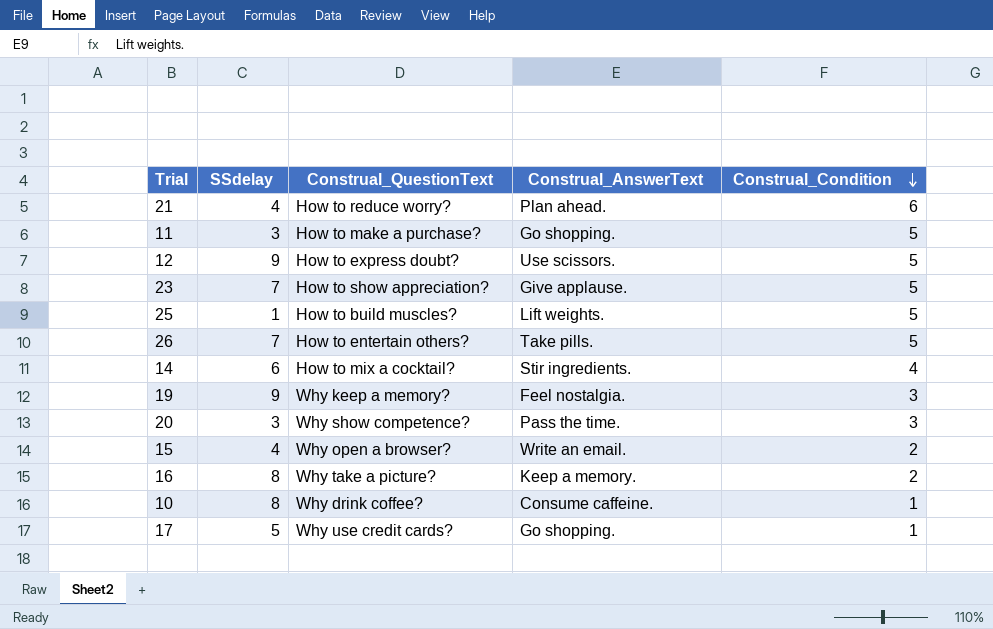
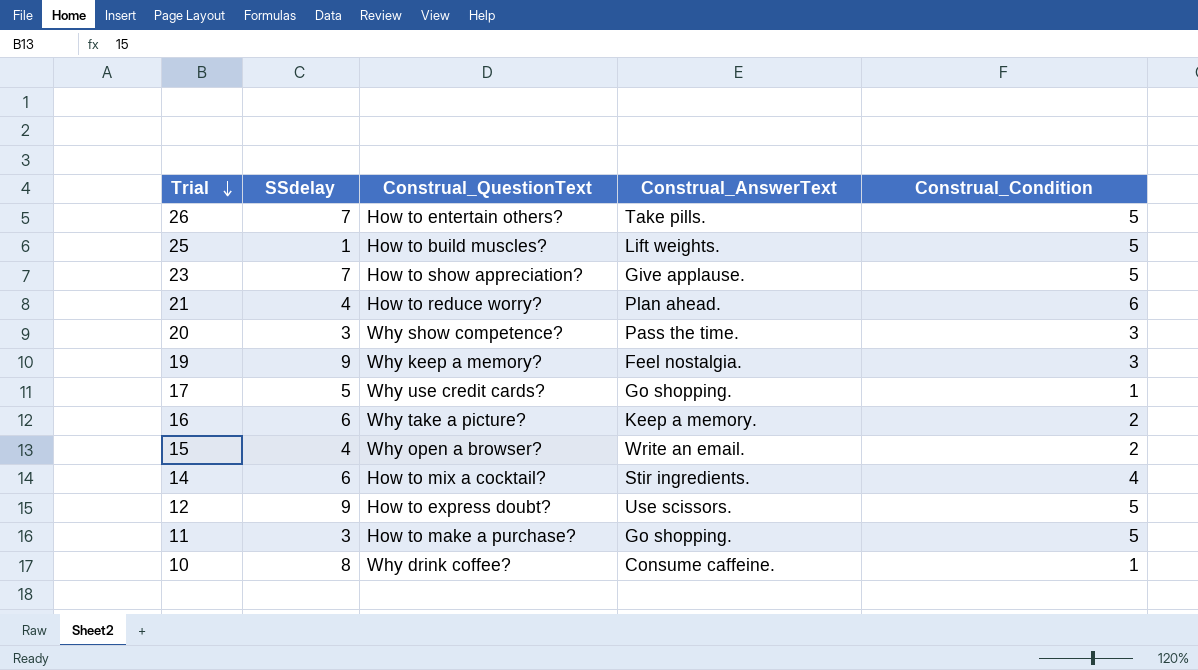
row order: Construal_Condition descending -> Trial descending
16 | SSdelay: 8 -> 6

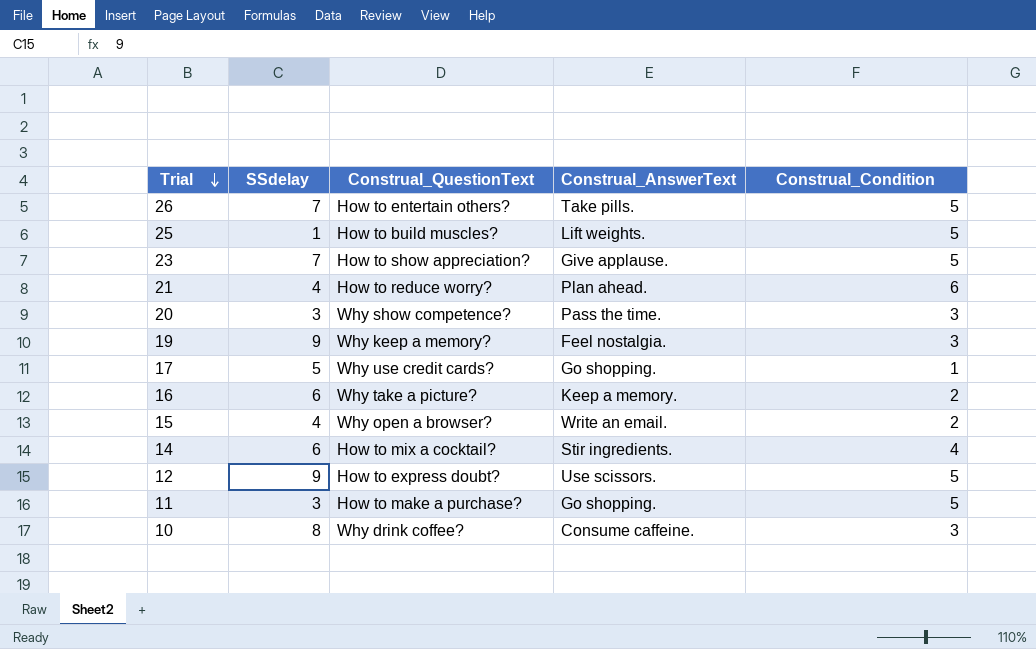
10 | Construal_Condition: 1 -> 3

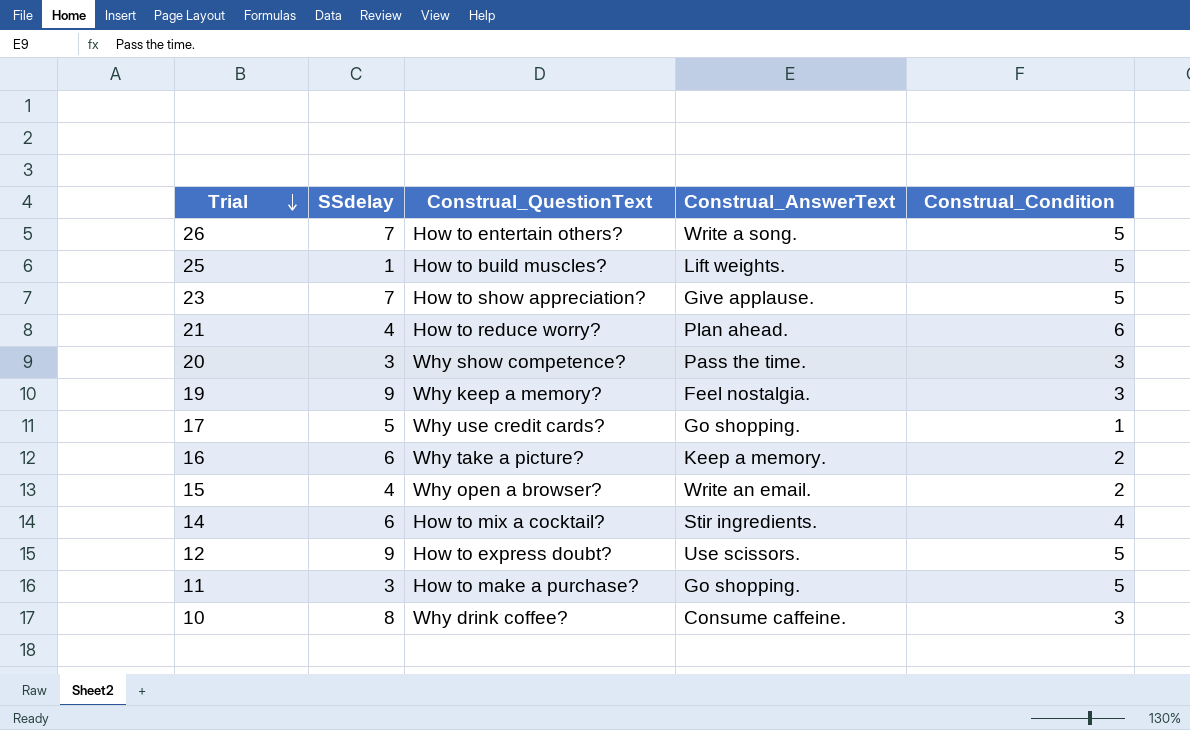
26 | Construal_AnswerText: Take pills. -> Write a song.

